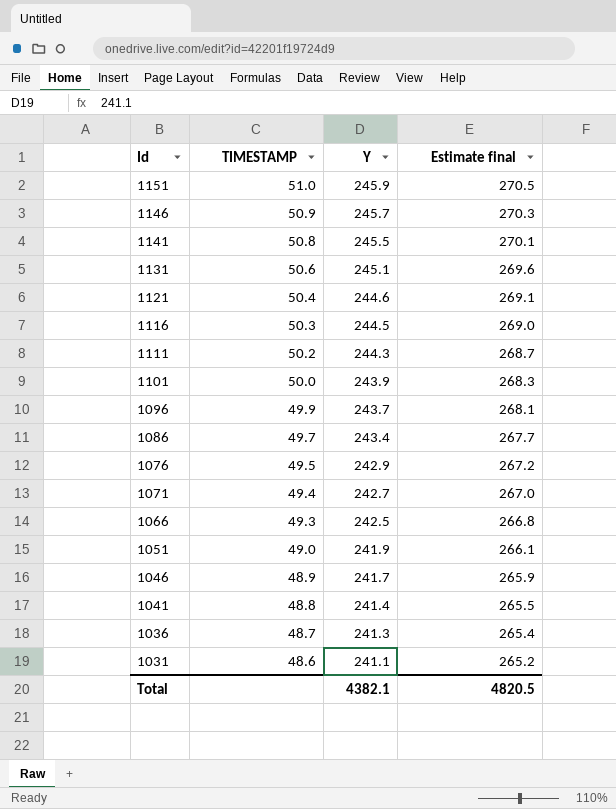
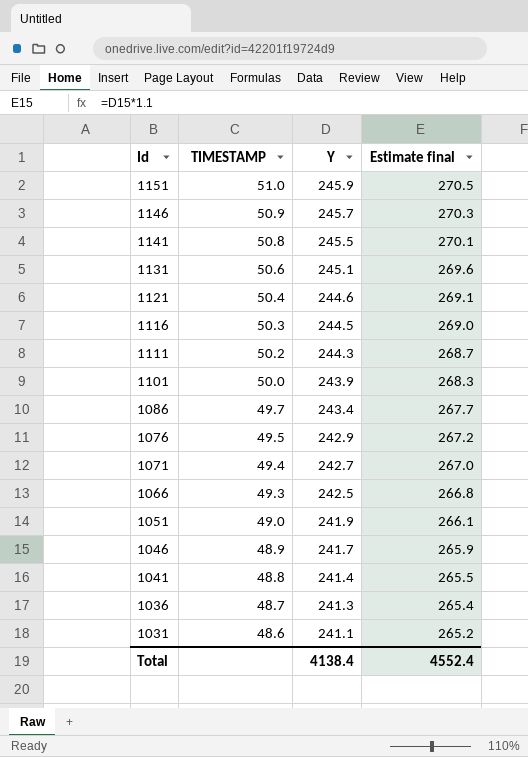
row 1096: 49.9 | 243.7 | 268.1 -> none
Total | Y: 4382.1 -> 4138.4
Total | Estimate final: 4820.5 -> 4552.4

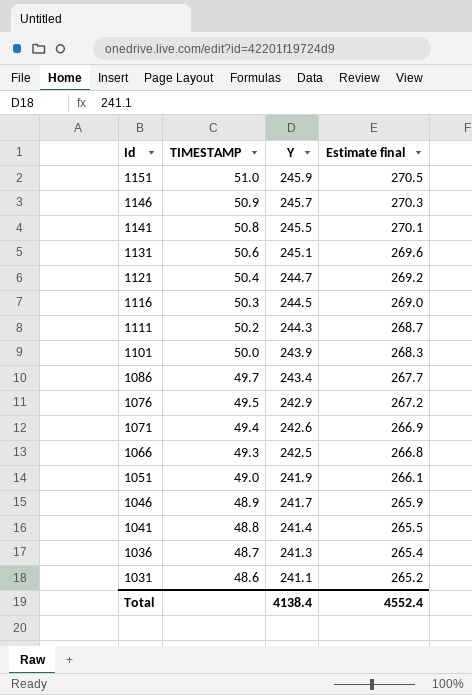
1121 | Y: 244.6 -> 244.7
1121 | Estimate final: 269.1 -> 269.2
1071 | Y: 242.7 -> 242.6
1071 | Estimate final: 267.0 -> 266.9

